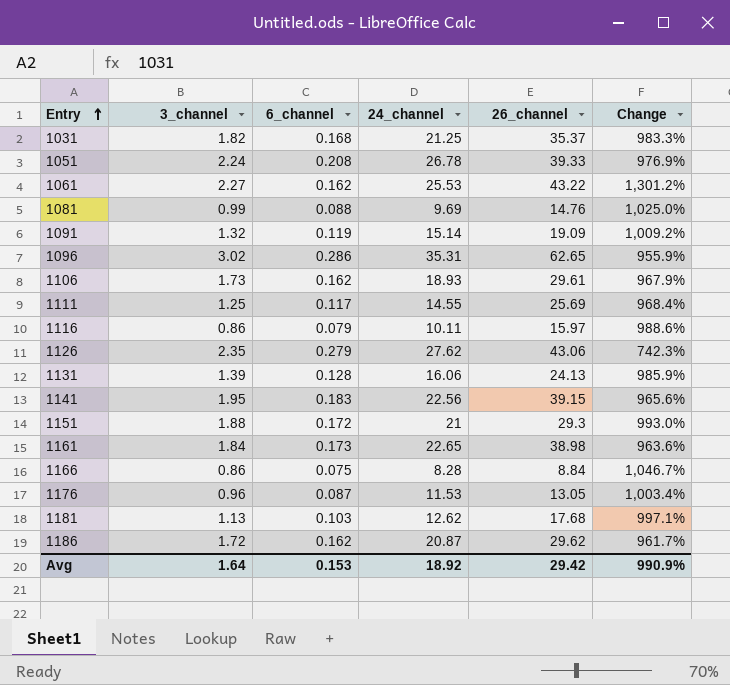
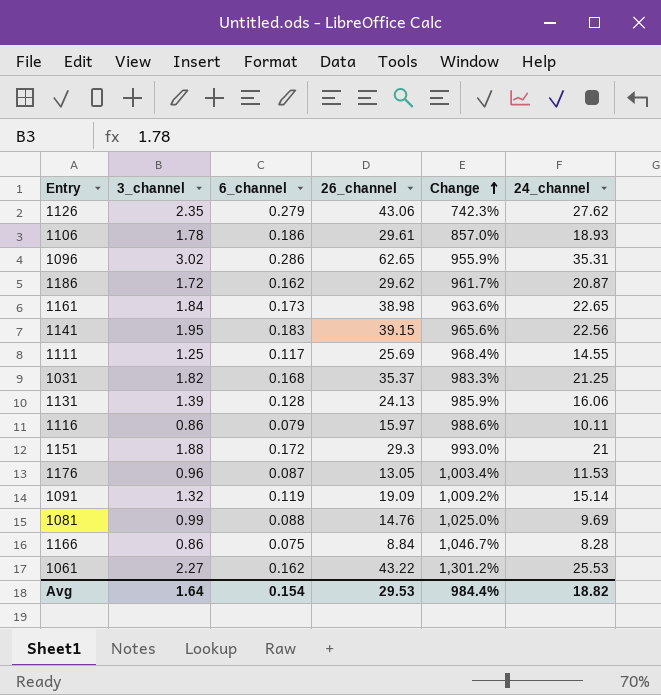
row order: Entry ascending -> Change ascending
column 24_channel | position: 4 -> 6
row 1051: 2.24 | 0.208 | 26.78 | 39.33 | 976.9% -> none
row 1181: 1.13 | 0.103 | 12.62 | 17.68 | 997.1% -> none
1106 | 3_channel: 1.73 -> 1.78
1106 | 6_channel: 0.162 -> 0.186
1106 | Change: 967.9% -> 857.0%
Avg | 6_channel: 0.153 -> 0.154
Avg | 26_channel: 29.42 -> 29.53
Avg | Change: 990.9% -> 984.4%
Avg | 24_channel: 18.92 -> 18.82

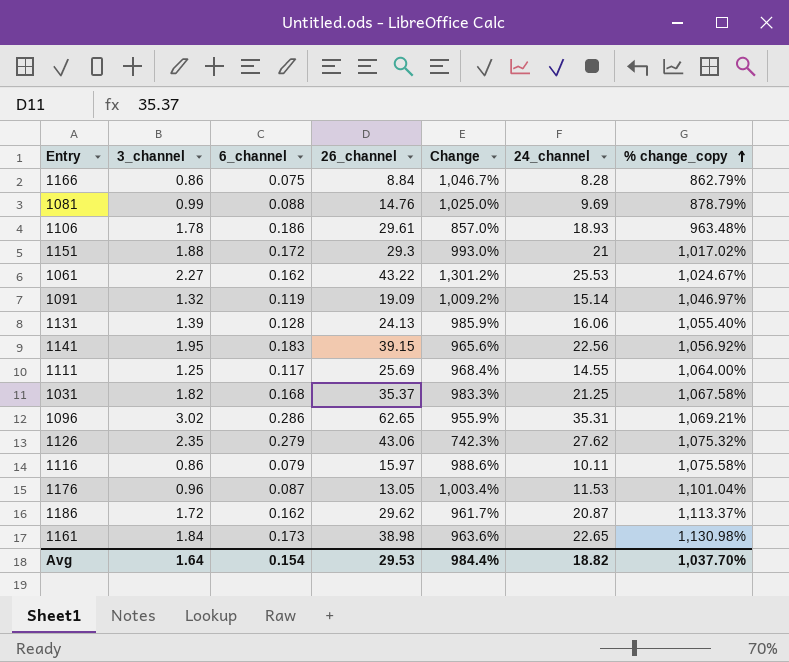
row order: Change ascending -> % change_copy ascending
column % change_copy | formula: none -> ([24_channel] - [3_channel]) / [3_channel]

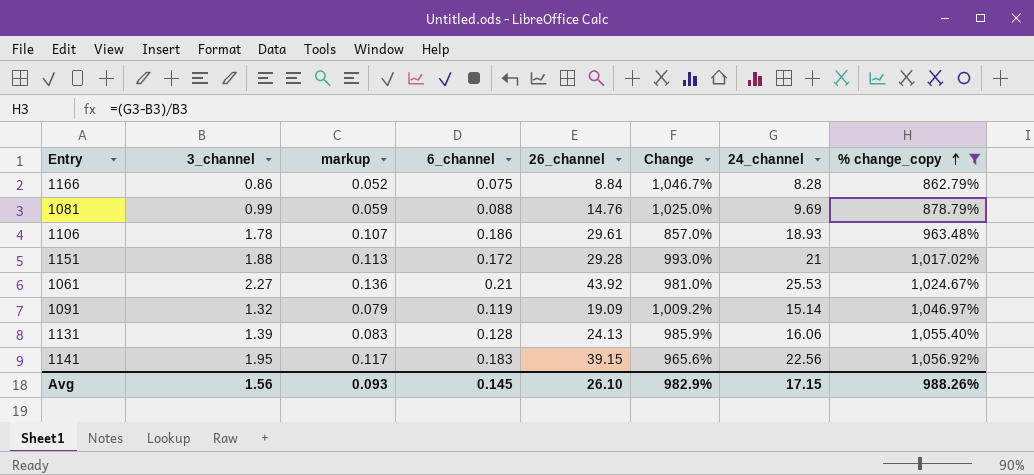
filter: none -> % change_copy <= 1,056.92%
column markup | formula: none -> [3_channel] * 0.06
1151 | 26_channel: 29.3 -> 29.28
1061 | 6_channel: 0.162 -> 0.21
1061 | 26_channel: 43.22 -> 43.92
1061 | Change: 1,301.2% -> 981.0%
Avg | 3_channel: 1.64 -> 1.56
Avg | 6_channel: 0.154 -> 0.145
Avg | 26_channel: 29.53 -> 26.10
Avg | Change: 984.4% -> 982.9%
Avg | 24_channel: 18.82 -> 17.15
Avg | % change_copy: 1,037.70% -> 988.26%

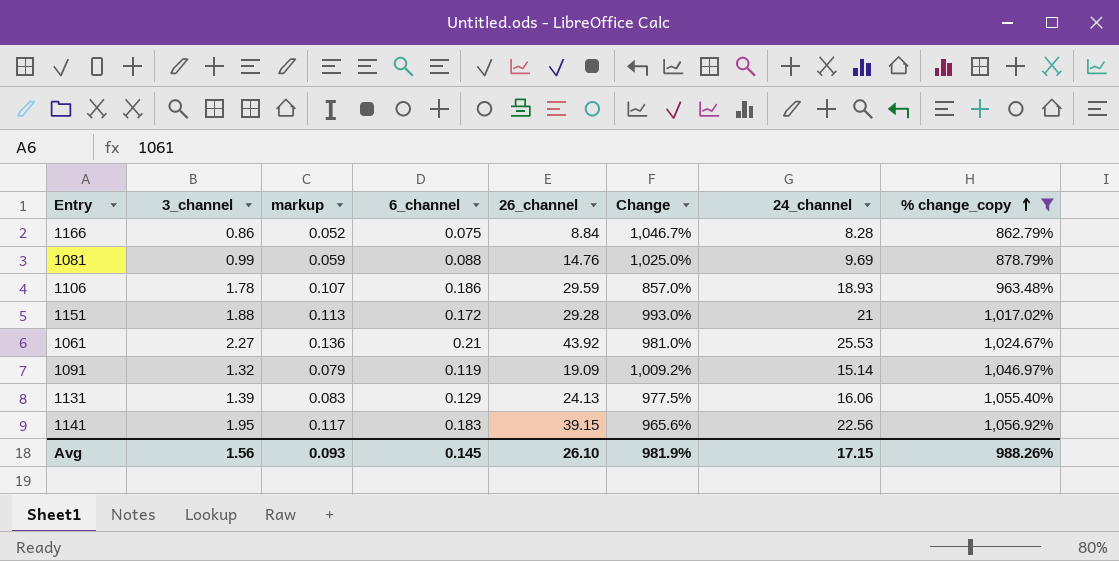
1106 | 26_channel: 29.61 -> 29.59
1131 | 6_channel: 0.128 -> 0.129
1131 | Change: 985.9% -> 977.5%
Avg | Change: 982.9% -> 981.9%

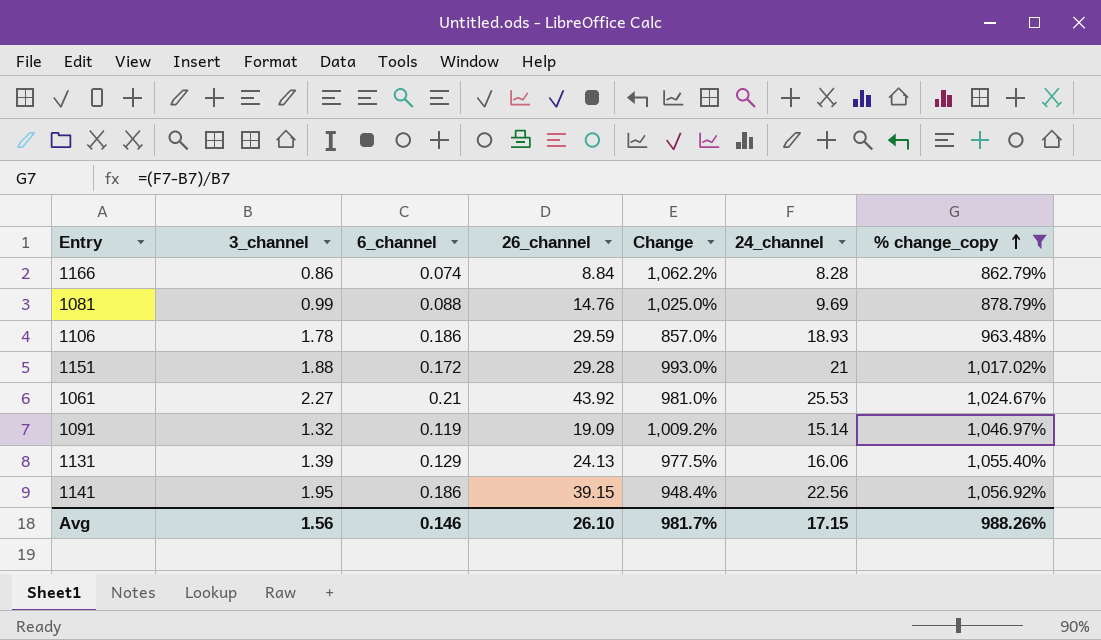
column markup | formula: [3_channel] * 0.06 -> none
1166 | 6_channel: 0.075 -> 0.074
1166 | Change: 1,046.7% -> 1,062.2%
1141 | 6_channel: 0.183 -> 0.186
1141 | Change: 965.6% -> 948.4%
Avg | 6_channel: 0.145 -> 0.146
Avg | Change: 981.9% -> 981.7%

